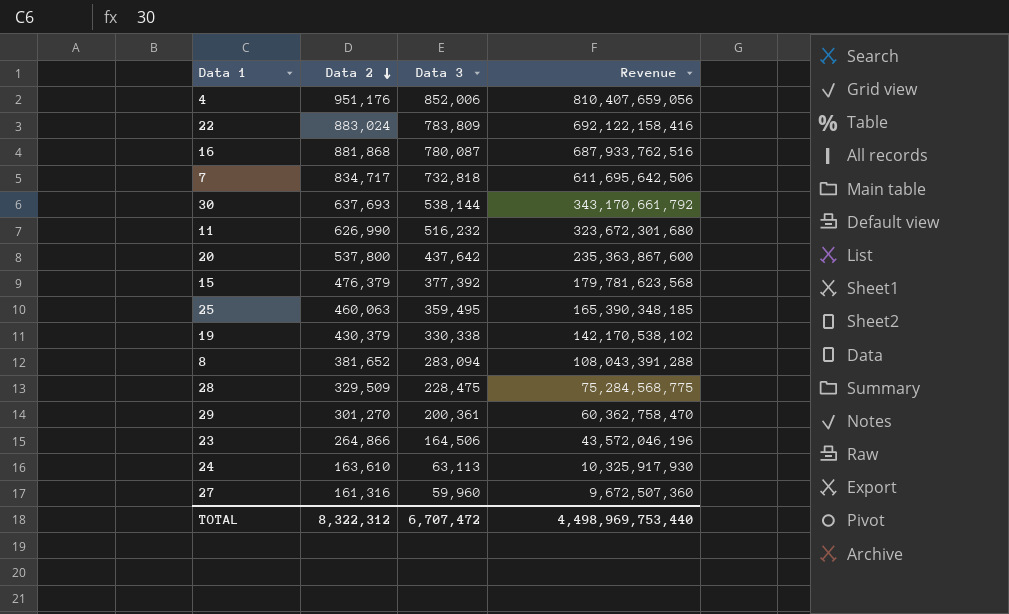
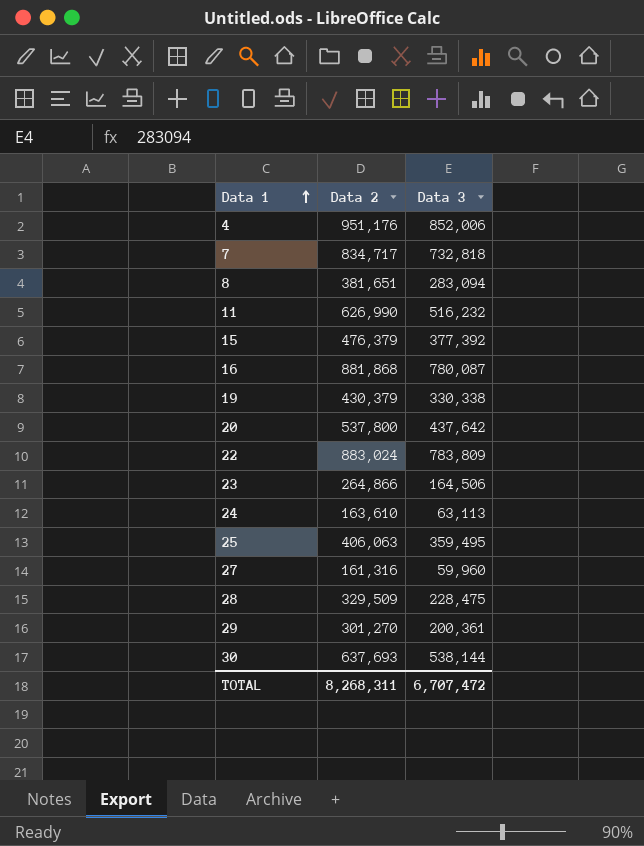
row order: Data 2 descending -> Data 1 ascending
column Revenue | formula: [Data 2] * [Data 3] -> none
8 | Data 2: 381,652 -> 381,651
25 | Data 2: 460,063 -> 406,063
TOTAL | Data 2: 8,322,312 -> 8,268,311

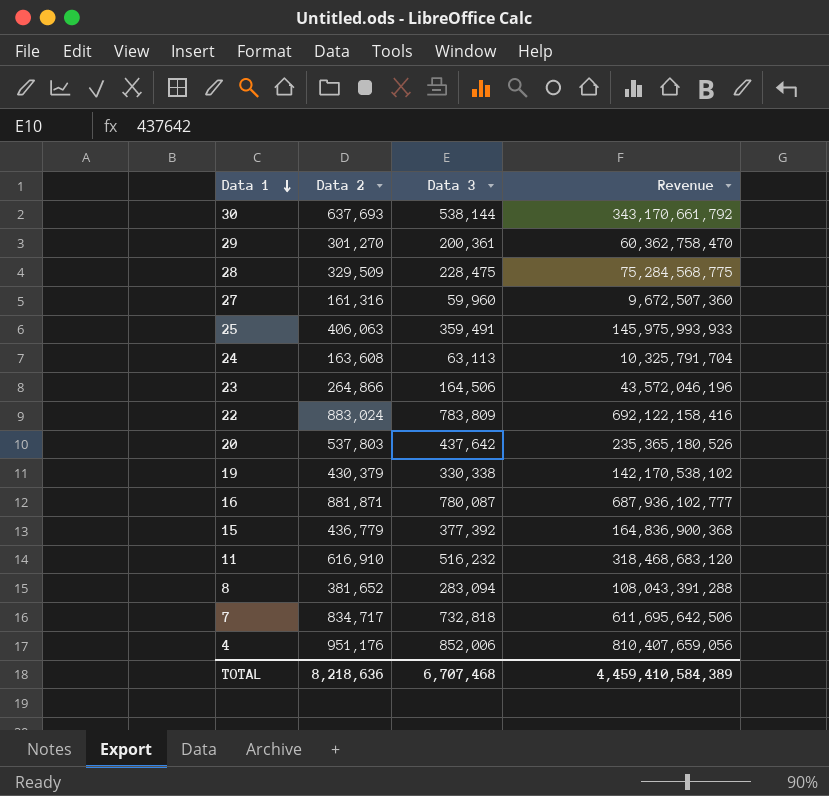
row order: Data 1 ascending -> Data 1 descending
column Revenue | formula: none -> [Data 2] * [Data 3]
25 | Data 3: 359,495 -> 359,491
24 | Data 2: 163,610 -> 163,608
20 | Data 2: 537,800 -> 537,803
16 | Data 2: 881,868 -> 881,871
15 | Data 2: 476,379 -> 436,779
11 | Data 2: 626,990 -> 616,910
8 | Data 2: 381,651 -> 381,652
TOTAL | Data 2: 8,268,311 -> 8,218,636
TOTAL | Data 3: 6,707,472 -> 6,707,468

